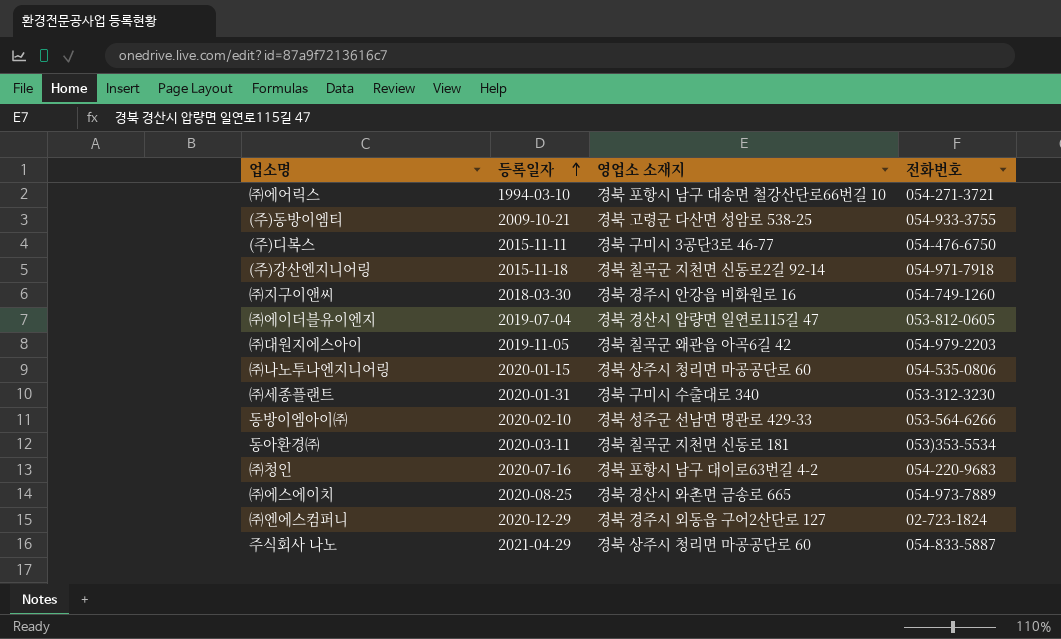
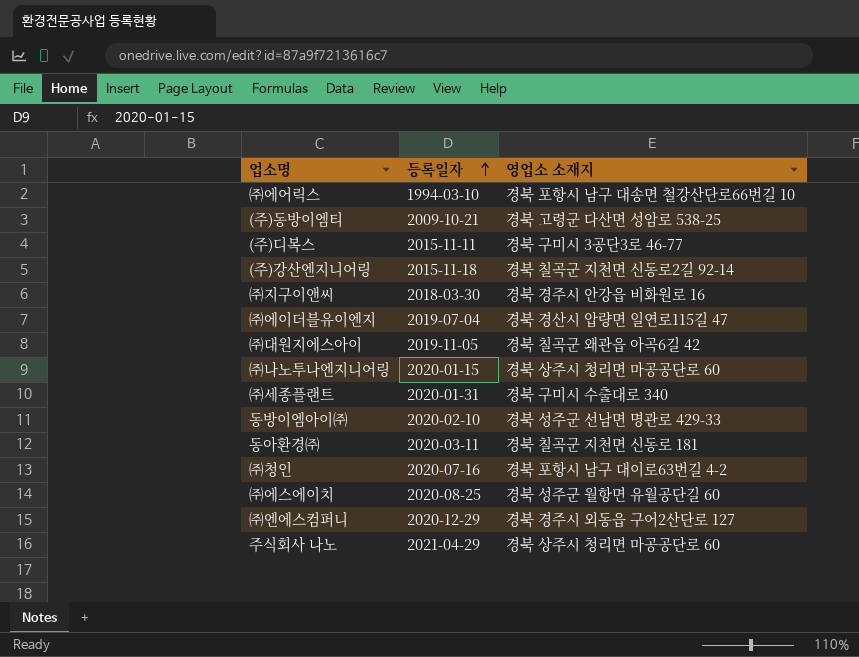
column 전화번호 | position: 4 -> none
㈜에스에이치 | 영업소 소재지: 경북 경산시 와촌면 금송로 665 -> 경북 성주군 월항면 유월공단길 60

